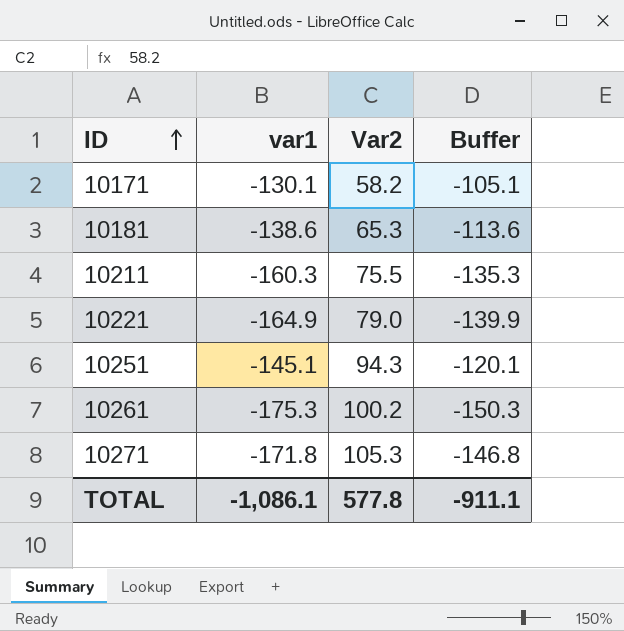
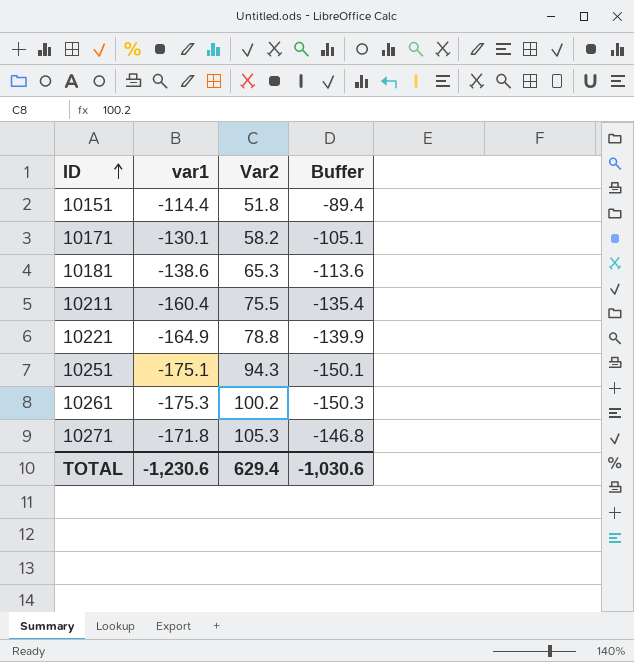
row 10151: none -> -114.4 | 51.8 | -89.4
10211 | var1: -160.3 -> -160.4
10211 | Buffer: -135.3 -> -135.4
10221 | Var2: 79.0 -> 78.8
10251 | var1: -145.1 -> -175.1
10251 | Buffer: -120.1 -> -150.1
TOTAL | var1: -1,086.1 -> -1,230.6
TOTAL | Var2: 577.8 -> 629.4
TOTAL | Buffer: -911.1 -> -1,030.6

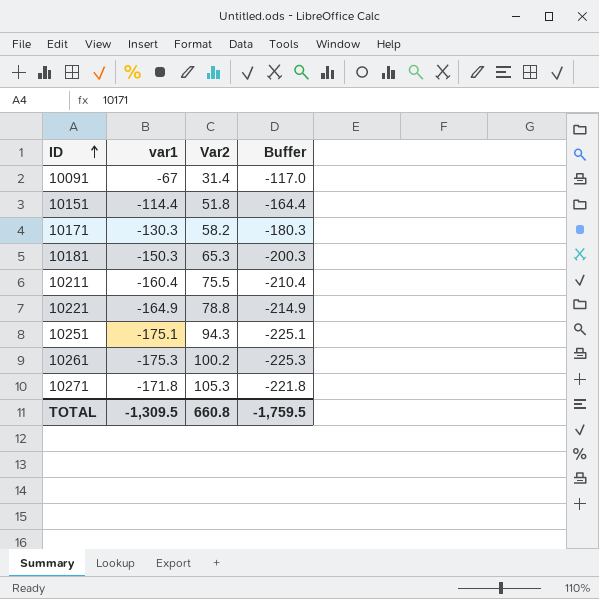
column Buffer | formula: [var1] + 25 -> [var1] - 50
row 10091: none -> -67 | 31.4 | -117.0
10171 | var1: -130.1 -> -130.3
10181 | var1: -138.6 -> -150.3
TOTAL | var1: -1,230.6 -> -1,309.5
TOTAL | Var2: 629.4 -> 660.8
TOTAL | Buffer: -1,030.6 -> -1,759.5

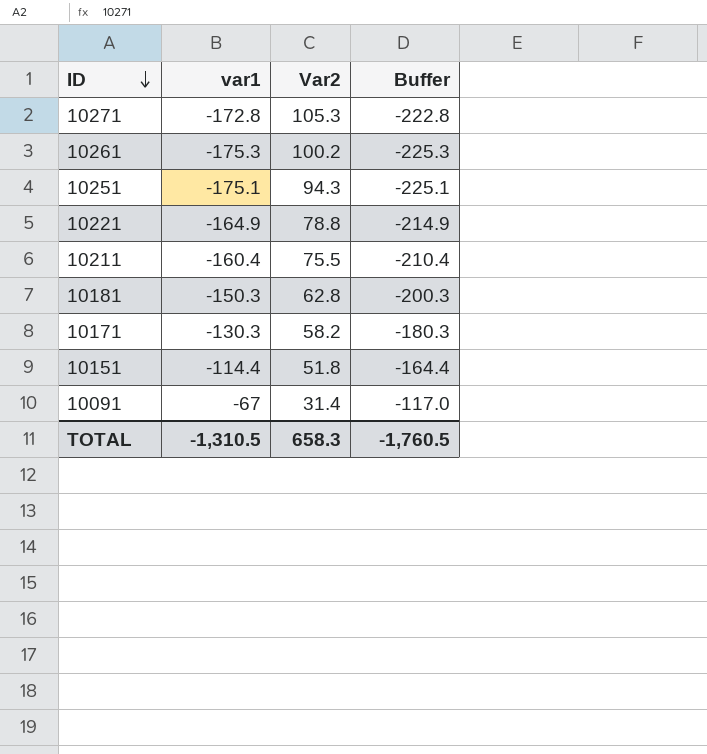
row order: ID ascending -> ID descending
10271 | var1: -171.8 -> -172.8
10271 | Buffer: -221.8 -> -222.8
10181 | Var2: 65.3 -> 62.8
TOTAL | var1: -1,309.5 -> -1,310.5
TOTAL | Var2: 660.8 -> 658.3
TOTAL | Buffer: -1,759.5 -> -1,760.5

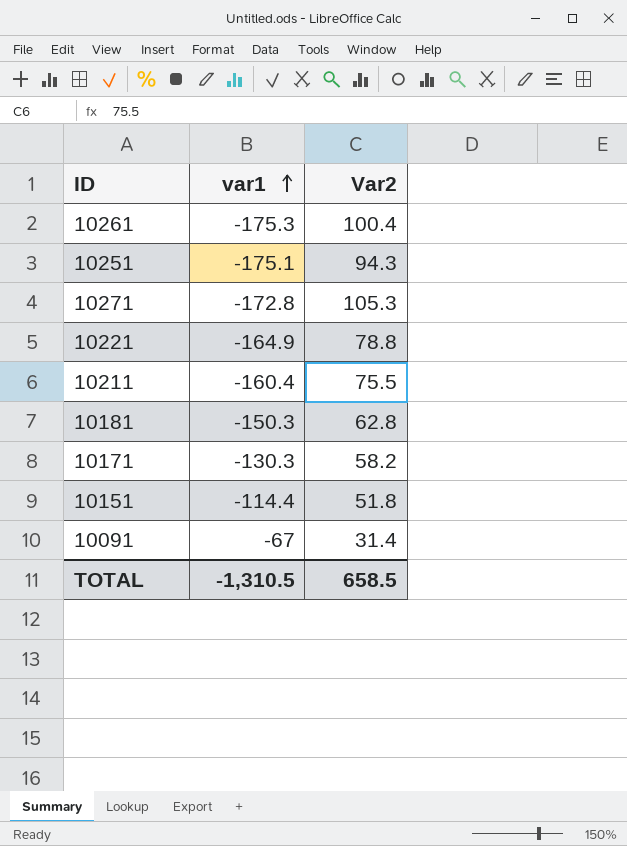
row order: ID descending -> var1 ascending
column Buffer | formula: [var1] - 50 -> none
10261 | Var2: 100.2 -> 100.4
TOTAL | Var2: 658.3 -> 658.5

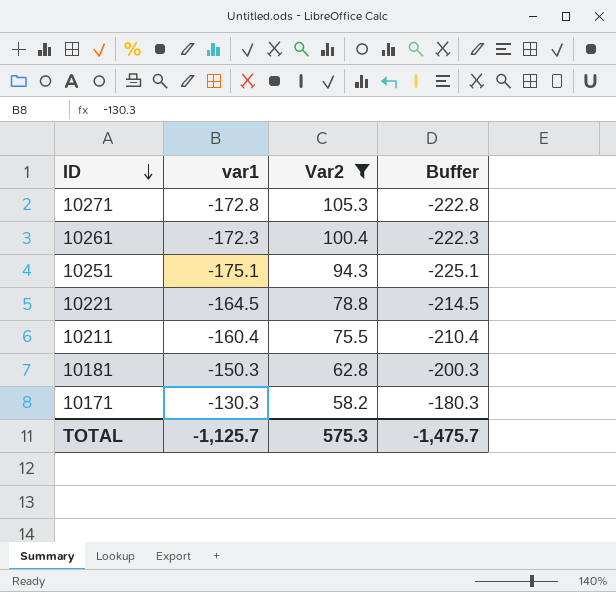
filter: none -> Var2 >= 58.2
row order: var1 ascending -> ID descending
column Buffer | formula: none -> [var1] - 50
10261 | var1: -175.3 -> -172.3
10221 | var1: -164.9 -> -164.5
TOTAL | var1: -1,310.5 -> -1,125.7
TOTAL | Var2: 658.5 -> 575.3

